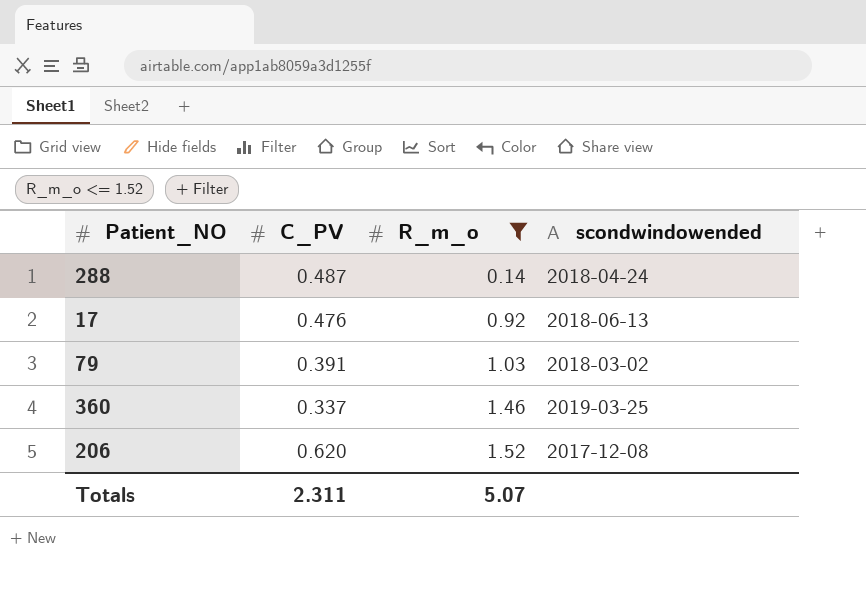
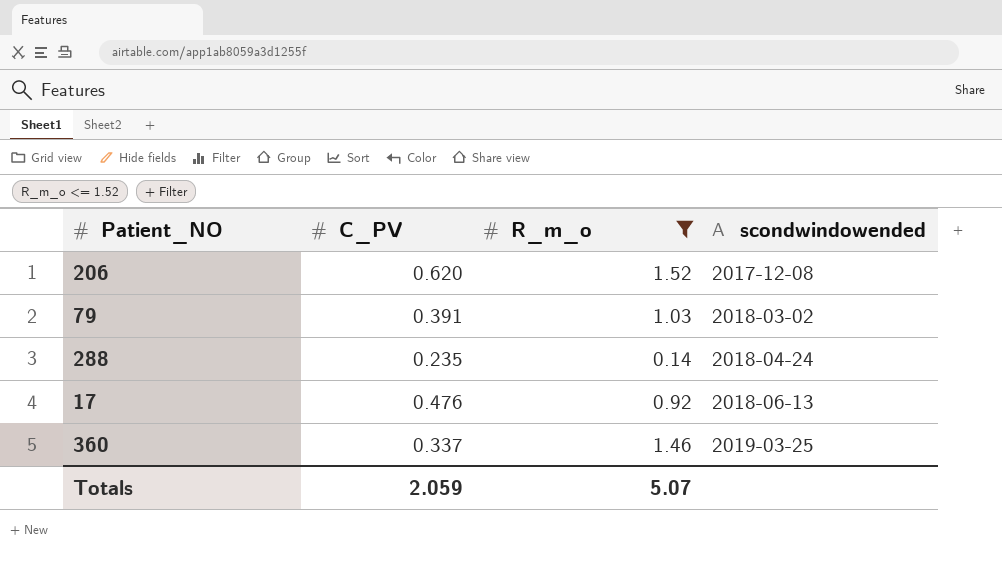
row order: R_m_o ascending -> scondwindowended ascending
288 | C_PV: 0.487 -> 0.235
Totals | C_PV: 2.311 -> 2.059

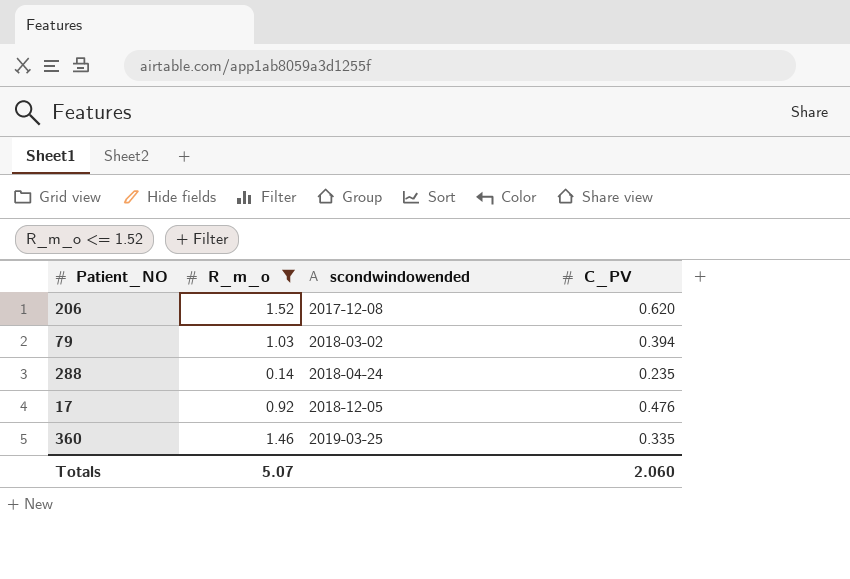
column C_PV | position: 2 -> 4
79 | C_PV: 0.391 -> 0.394
17 | scondwindowended: 2018-06-13 -> 2018-12-05
360 | C_PV: 0.337 -> 0.335
Totals | C_PV: 2.059 -> 2.060

